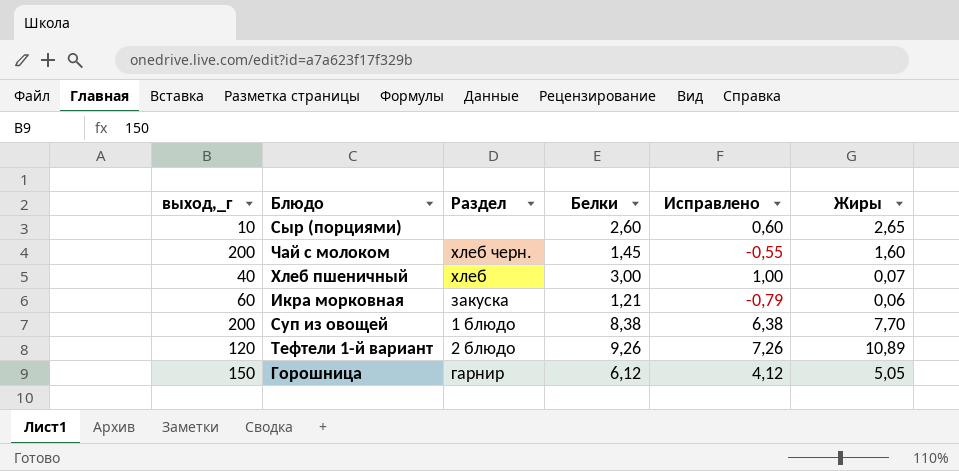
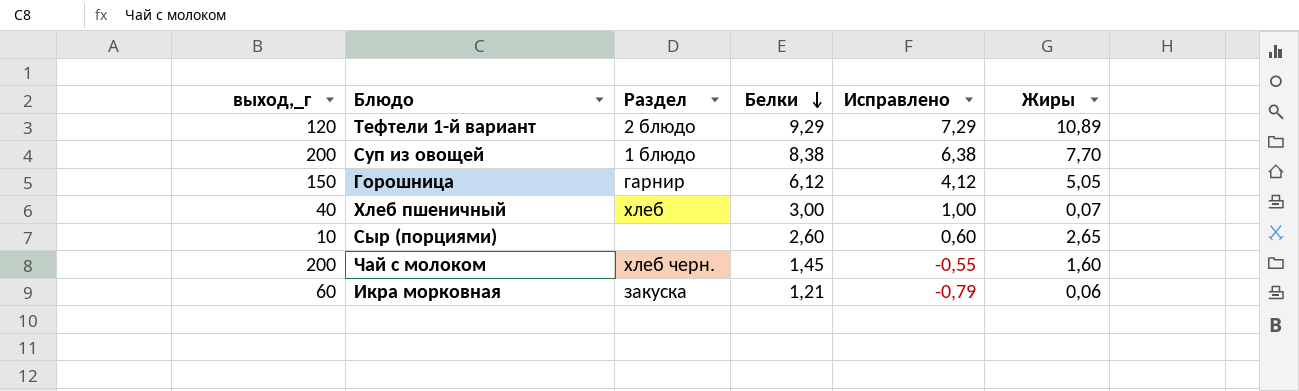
row order: none -> Белки descending
Тефтели 1-й вариант | Белки: 9,26 -> 9,29
Тефтели 1-й вариант | Исправлено: 7,26 -> 7,29

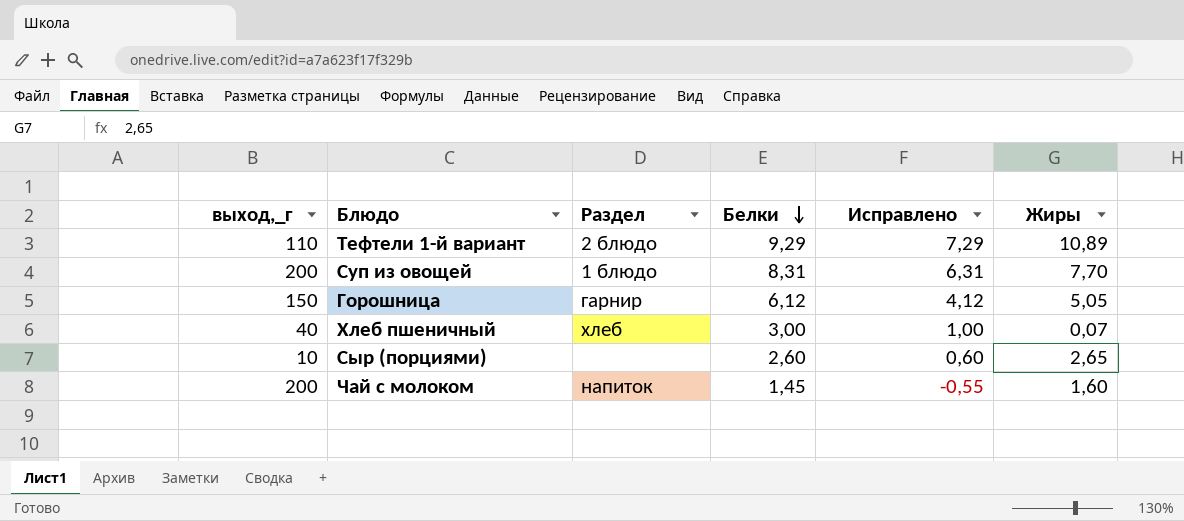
row Икра морковная: 60 | закуска | 1,21 | -0,79 | 0,06 -> none
Тефтели 1-й вариант | выход,_г: 120 -> 110
Суп из овощей | Белки: 8,38 -> 8,31
Суп из овощей | Исправлено: 6,38 -> 6,31
Чай с молоком | Раздел: хлеб черн. -> напиток

